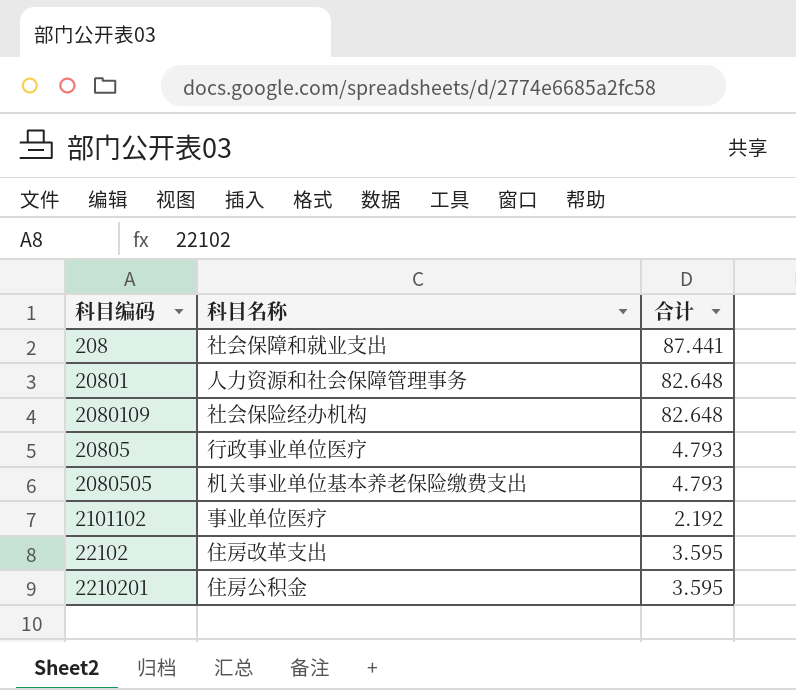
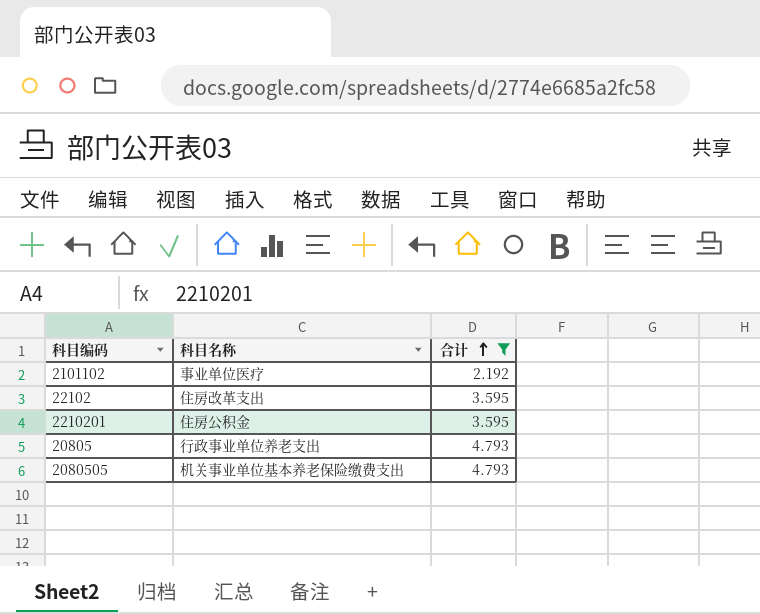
filter: none -> 合计 <= 4.793
row order: none -> 合计 ascending
20805 | 科目名称: 行政事业单位医疗 -> 行政事业单位养老支出

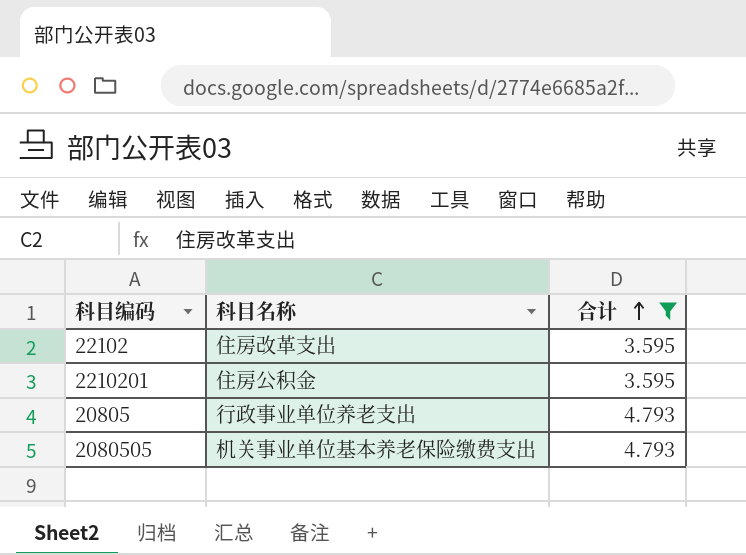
row 2101102: 事业单位医疗 | 2.192 -> none

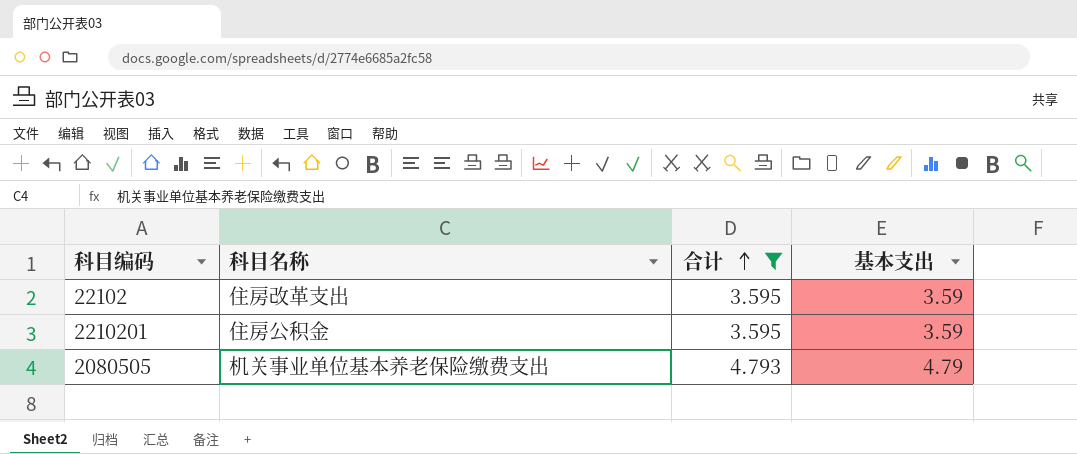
column 基本支出 | position: none -> 4
row 20805: 行政事业单位养老支出 | 4.793 -> none

